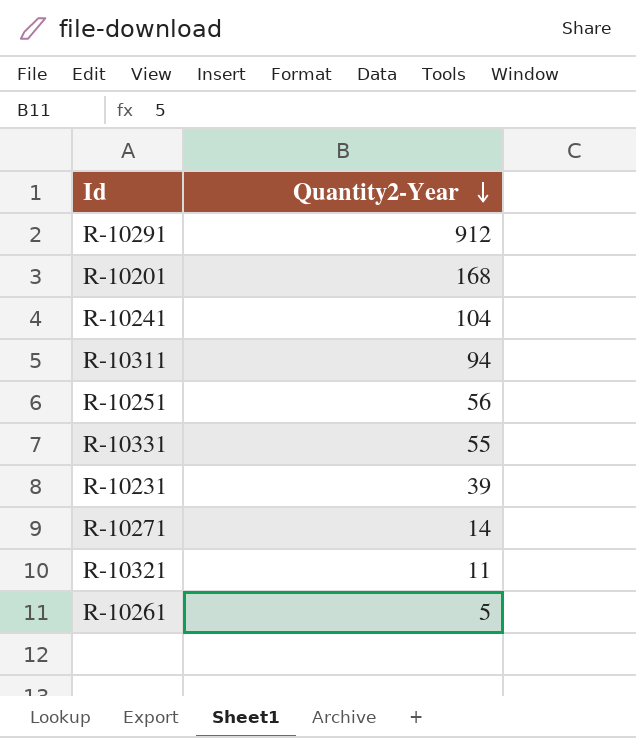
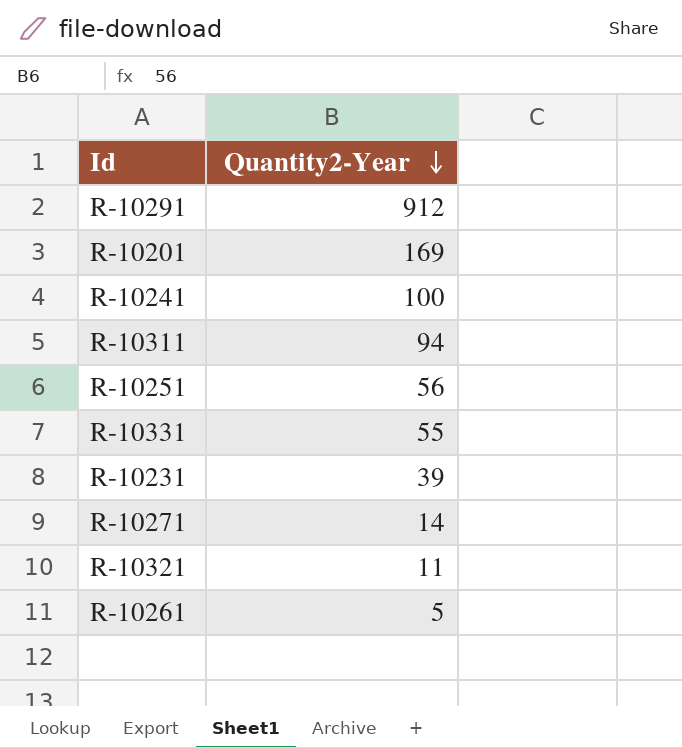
R-10201 | Quantity2-Year: 168 -> 169
R-10241 | Quantity2-Year: 104 -> 100

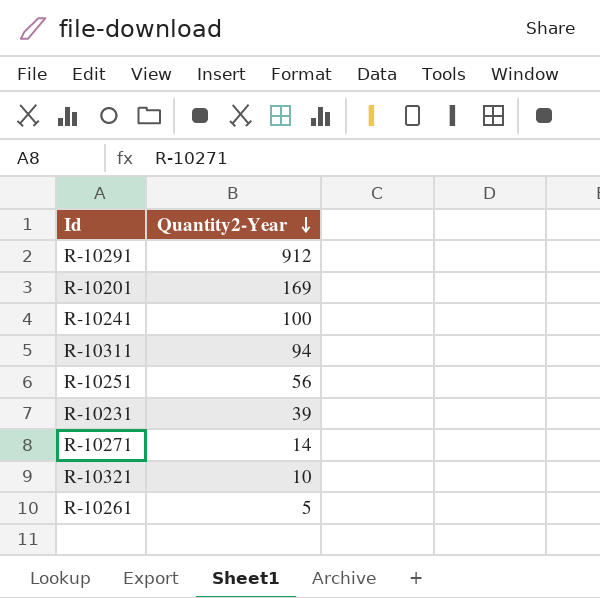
row R-10331: 55 -> none
R-10321 | Quantity2-Year: 11 -> 10

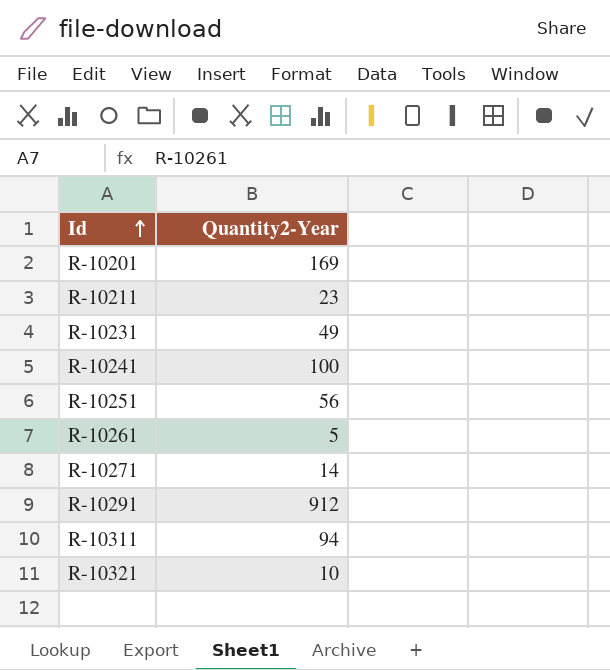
row order: Quantity2-Year descending -> Id ascending
row R-10211: none -> 23
R-10231 | Quantity2-Year: 39 -> 49

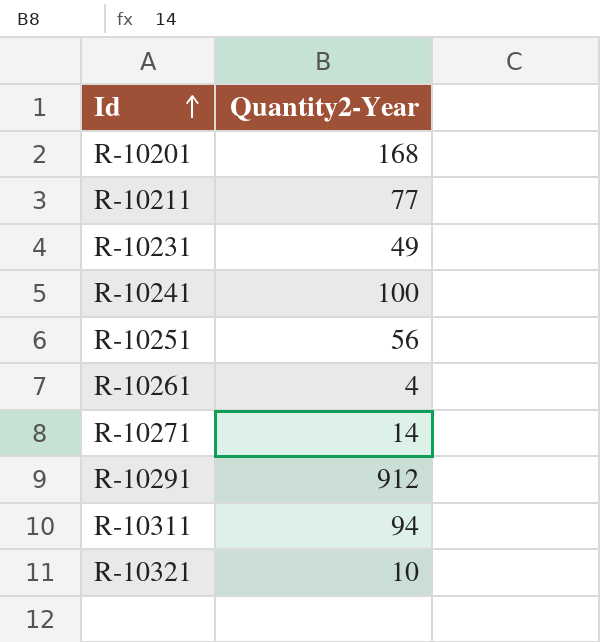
R-10201 | Quantity2-Year: 169 -> 168
R-10211 | Quantity2-Year: 23 -> 77
R-10261 | Quantity2-Year: 5 -> 4

